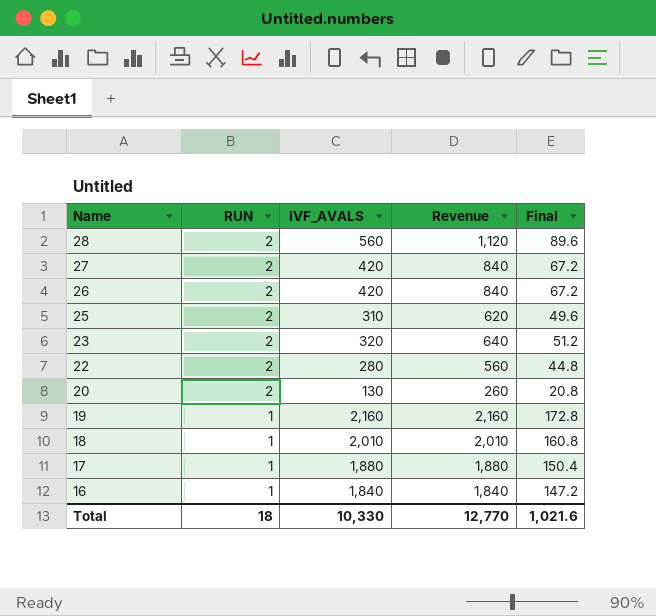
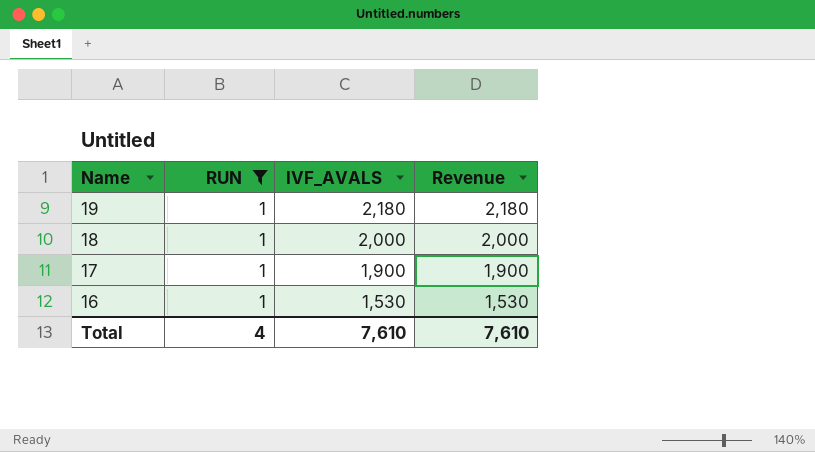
filter: none -> RUN = 1
column Final | formula: [Revenue] * 0.08 -> none
19 | IVF_AVALS: 2,160 -> 2,180
19 | Revenue: 2,160 -> 2,180
18 | IVF_AVALS: 2,010 -> 2,000
18 | Revenue: 2,010 -> 2,000
17 | IVF_AVALS: 1,880 -> 1,900
17 | Revenue: 1,880 -> 1,900
16 | IVF_AVALS: 1,840 -> 1,530
16 | Revenue: 1,840 -> 1,530
Total | RUN: 18 -> 4
Total | IVF_AVALS: 10,330 -> 7,610
Total | Revenue: 12,770 -> 7,610

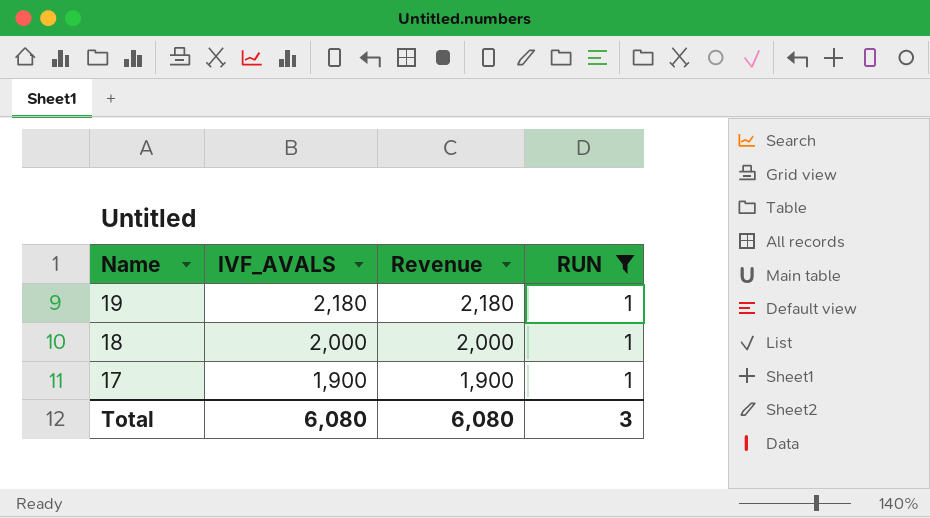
column RUN | position: 2 -> 4
row 16: 1 | 1,530 | 1,530 -> none
Total | IVF_AVALS: 7,610 -> 6,080
Total | Revenue: 7,610 -> 6,080
Total | RUN: 4 -> 3

